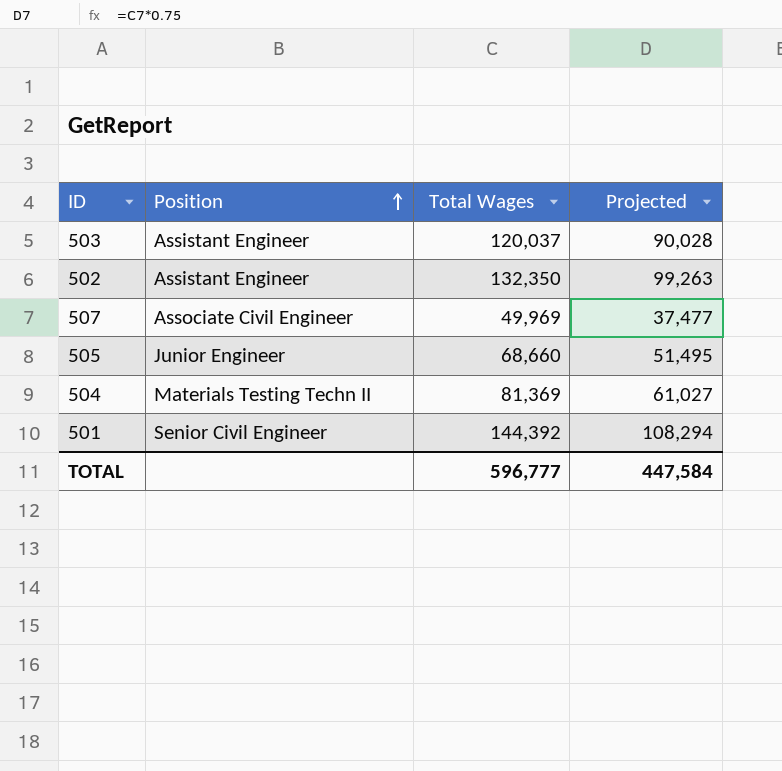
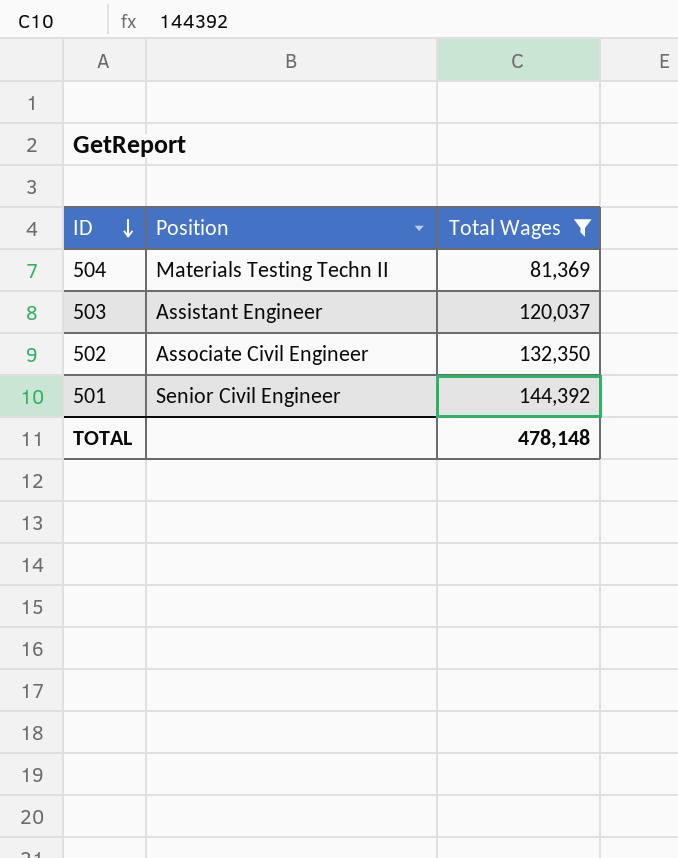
filter: none -> Total Wages >= 81,369
row order: Position ascending -> ID descending
column Projected | formula: [Total Wages] * 0.75 -> none
502 | Position: Assistant Engineer -> Associate Civil Engineer
TOTAL | Total Wages: 596,777 -> 478,148

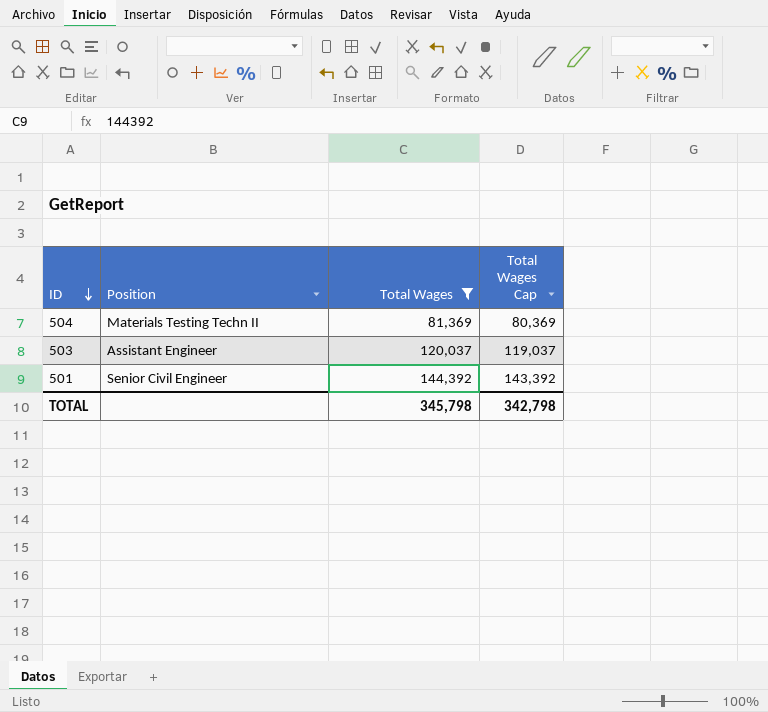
column Total Wages Cap | formula: none -> [Total Wages] - 1000
row 502: Associate Civil Engineer | 132,350 -> none
TOTAL | Total Wages: 478,148 -> 345,798

